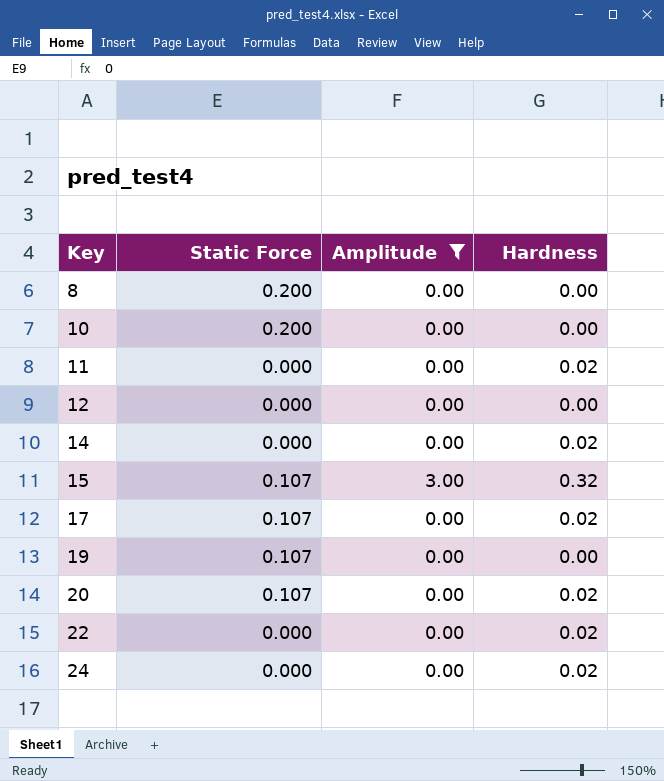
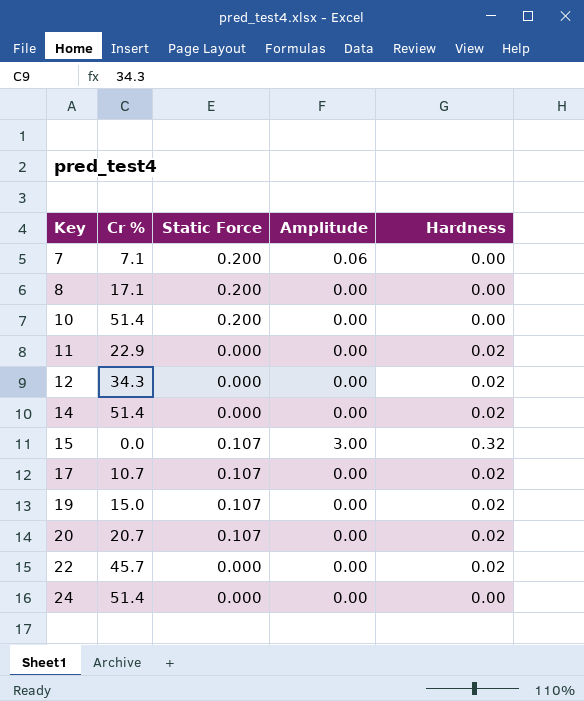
filter: Amplitude != 0.06 -> none
column Cr % | position: none -> 2
12 | Hardness: 0.00 -> 0.02
19 | Hardness: 0.00 -> 0.02
24 | Hardness: 0.02 -> 0.00

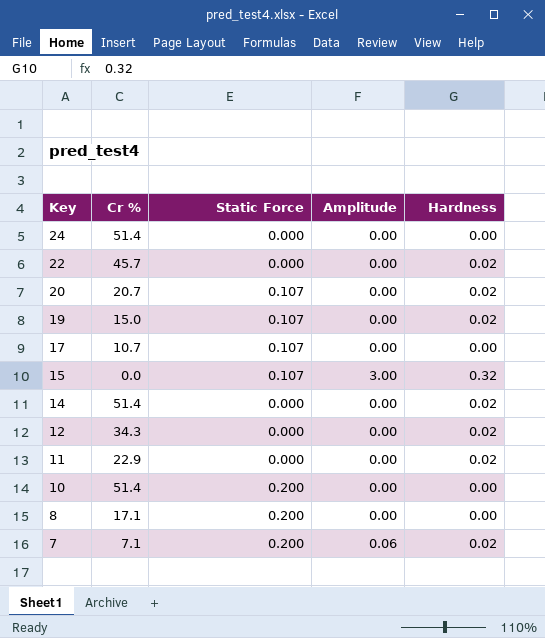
row order: Key ascending -> Key descending
17 | Hardness: 0.02 -> 0.00
7 | Hardness: 0.00 -> 0.02

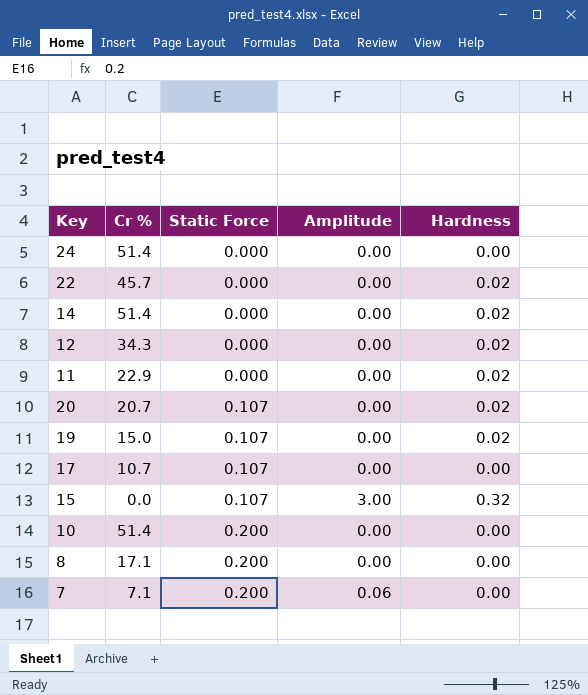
row order: Key descending -> Static Force ascending
7 | Hardness: 0.02 -> 0.00

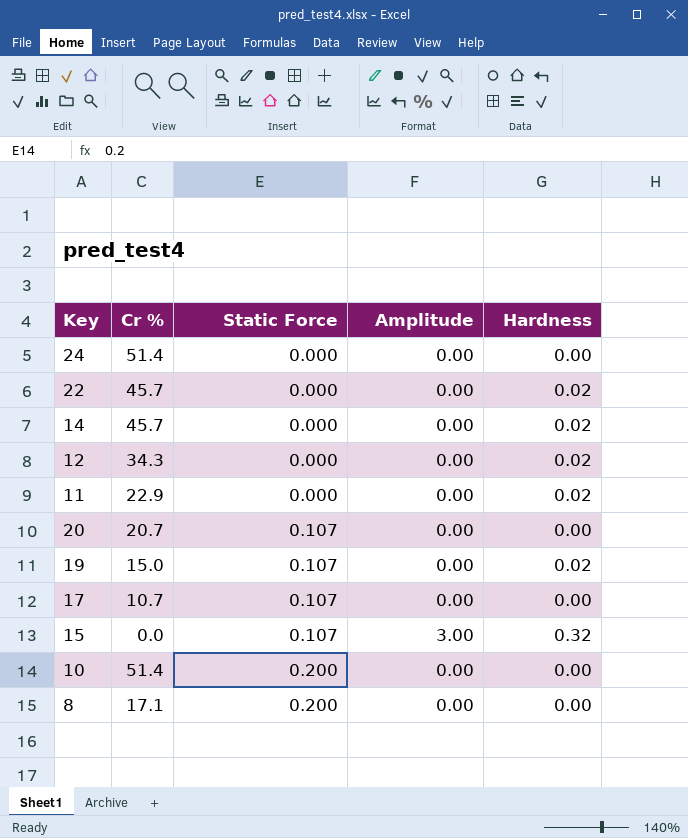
row 7: 7.1 | 0.200 | 0.06 | 0.00 -> none
14 | Cr %: 51.4 -> 45.7
20 | Hardness: 0.02 -> 0.00

